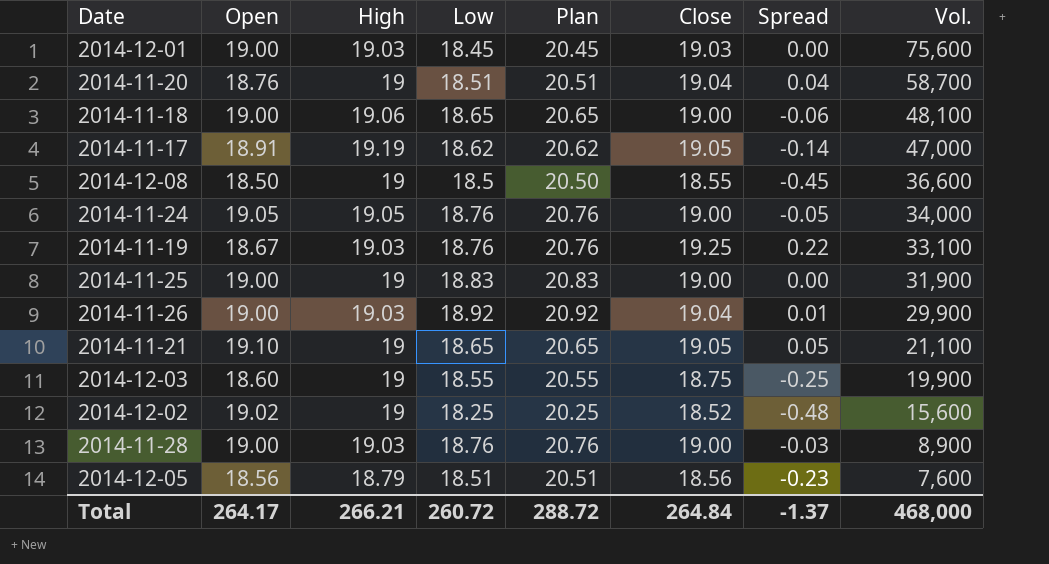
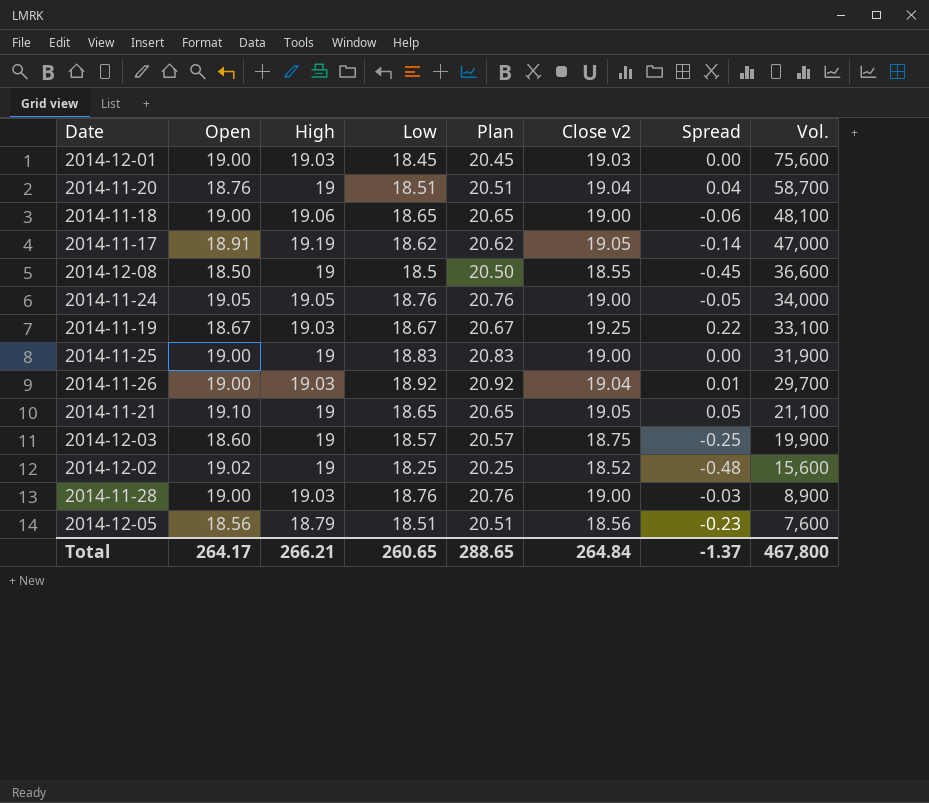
column name: Close -> Close v2
2014-11-19 | Low: 18.76 -> 18.67
2014-11-19 | Plan: 20.76 -> 20.67
2014-11-26 | Vol.: 29,900 -> 29,700
2014-12-03 | Low: 18.55 -> 18.57
2014-12-03 | Plan: 20.55 -> 20.57
Total | Low: 260.72 -> 260.65
Total | Plan: 288.72 -> 288.65
Total | Vol.: 468,000 -> 467,800

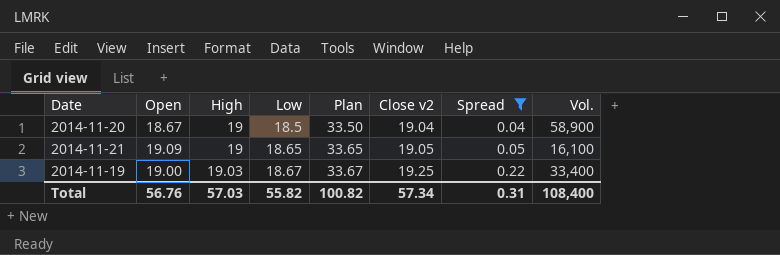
filter: none -> Spread >= 0.04
row order: Vol. descending -> High ascending
column Plan | formula: [Low] + 2 -> [Low] + 15
2014-11-20 | Open: 18.76 -> 18.67
2014-11-20 | Low: 18.51 -> 18.5
2014-11-20 | Vol.: 58,700 -> 58,900
2014-11-21 | Open: 19.10 -> 19.09
2014-11-21 | Vol.: 21,100 -> 16,100
2014-11-19 | Open: 18.67 -> 19.00
2014-11-19 | Vol.: 33,100 -> 33,400
Total | Open: 264.17 -> 56.76
Total | High: 266.21 -> 57.03
Total | Low: 260.65 -> 55.82
Total | Plan: 288.65 -> 100.82
Total | Close v2: 264.84 -> 57.34
Total | Spread: -1.37 -> 0.31
Total | Vol.: 467,800 -> 108,400

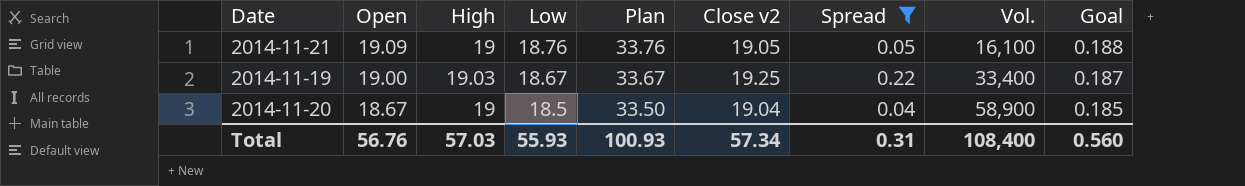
row order: High ascending -> Open descending
column Goal | formula: none -> [Low] * 0.01
2014-11-21 | Low: 18.65 -> 18.76
2014-11-21 | Plan: 33.65 -> 33.76
Total | Low: 55.82 -> 55.93
Total | Plan: 100.82 -> 100.93

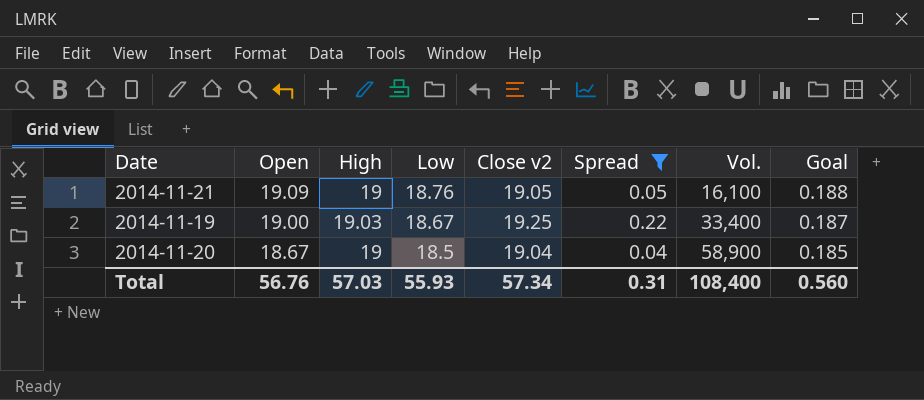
column Plan | formula: [Low] + 15 -> none

